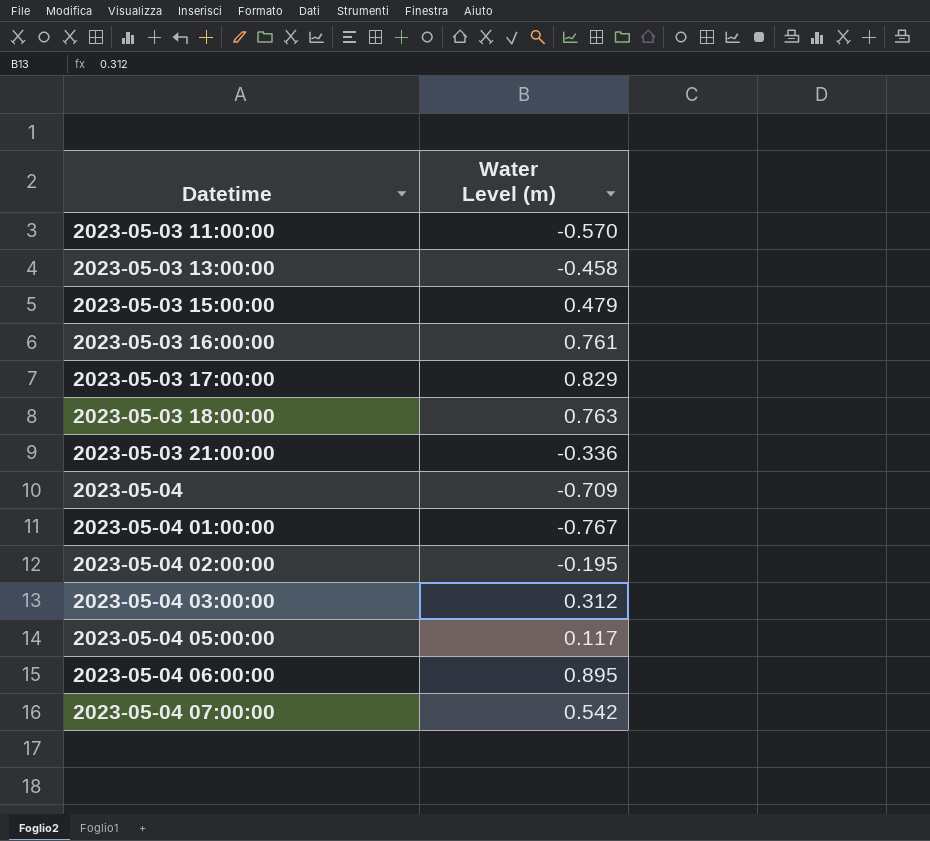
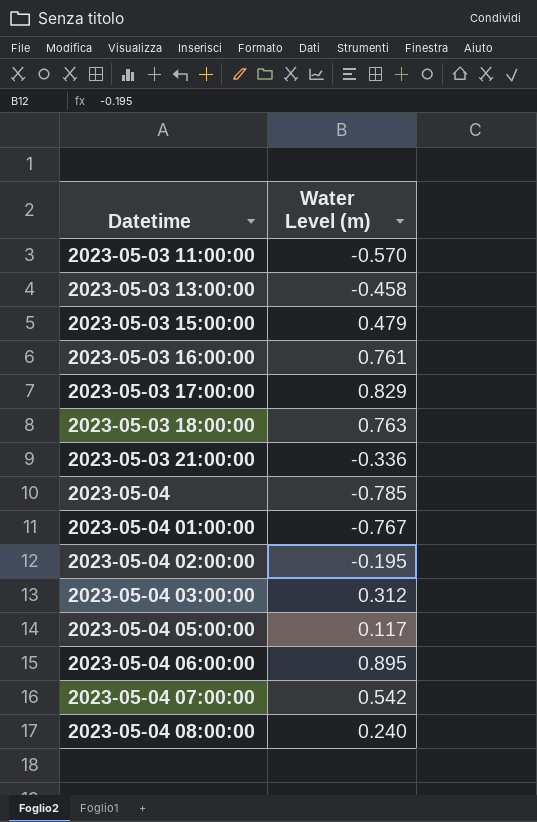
2023-05-04 | Water Level (m): -0.709 -> -0.785
row 2023-05-04 08:00:00: none -> 0.240

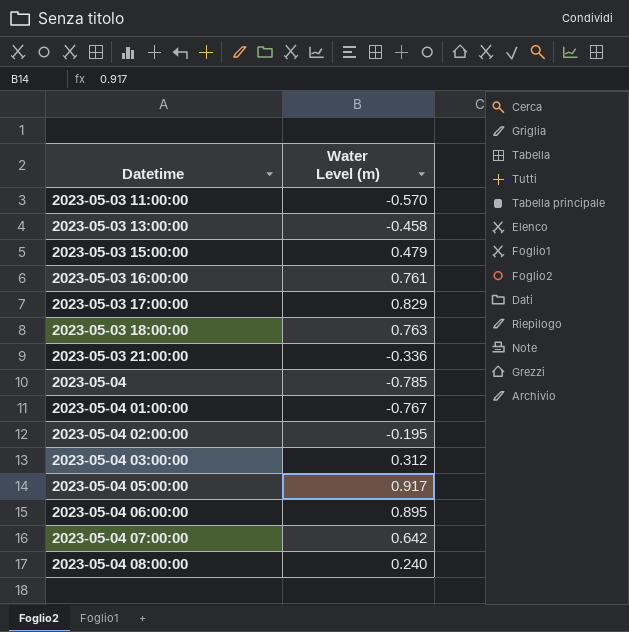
2023-05-04 05:00:00 | Water Level (m): 0.117 -> 0.917
2023-05-04 07:00:00 | Water Level (m): 0.542 -> 0.642

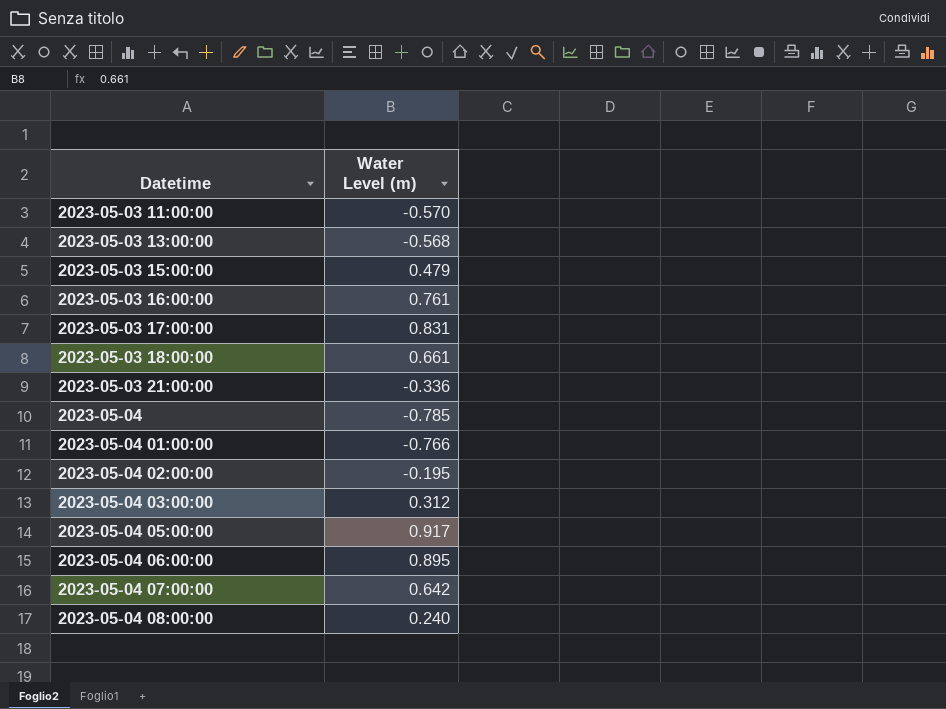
2023-05-03 13:00:00 | Water Level (m): -0.458 -> -0.568
2023-05-03 17:00:00 | Water Level (m): 0.829 -> 0.831
2023-05-03 18:00:00 | Water Level (m): 0.763 -> 0.661
2023-05-04 01:00:00 | Water Level (m): -0.767 -> -0.766

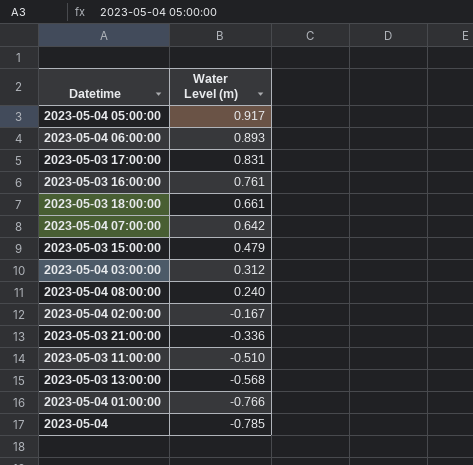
row order: Datetime ascending -> Water Level (m) descending
2023-05-04 06:00:00 | Water Level (m): 0.895 -> 0.893
2023-05-04 02:00:00 | Water Level (m): -0.195 -> -0.167
2023-05-03 11:00:00 | Water Level (m): -0.570 -> -0.510

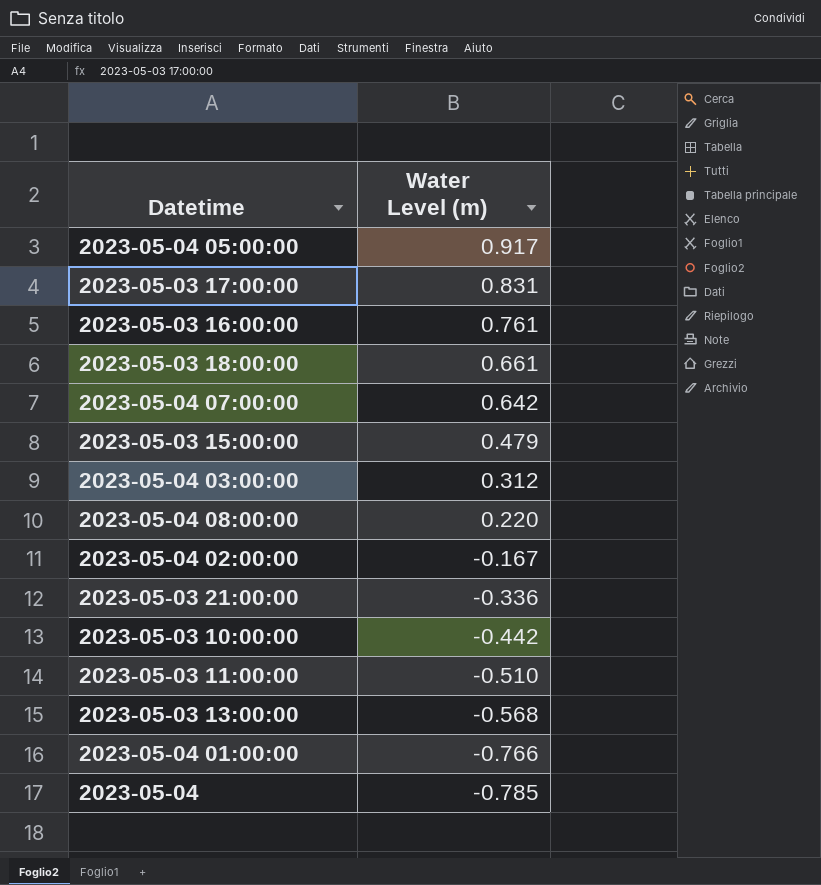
row 2023-05-04 06:00:00: 0.893 -> none
2023-05-04 08:00:00 | Water Level (m): 0.240 -> 0.220
row 2023-05-03 10:00:00: none -> -0.442

